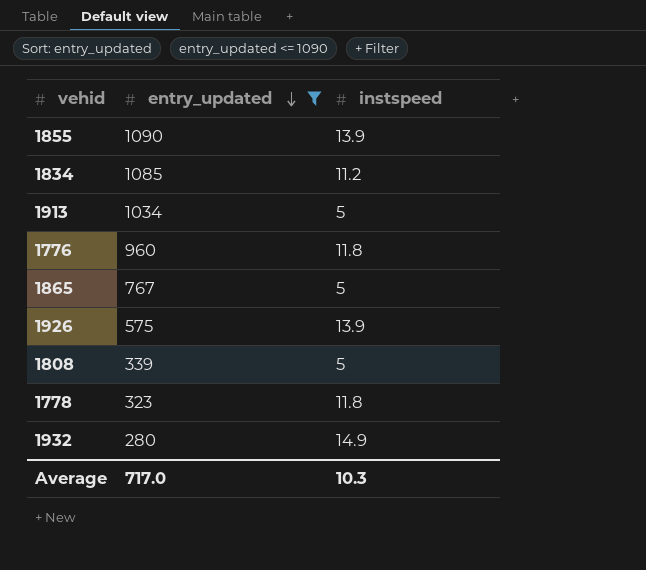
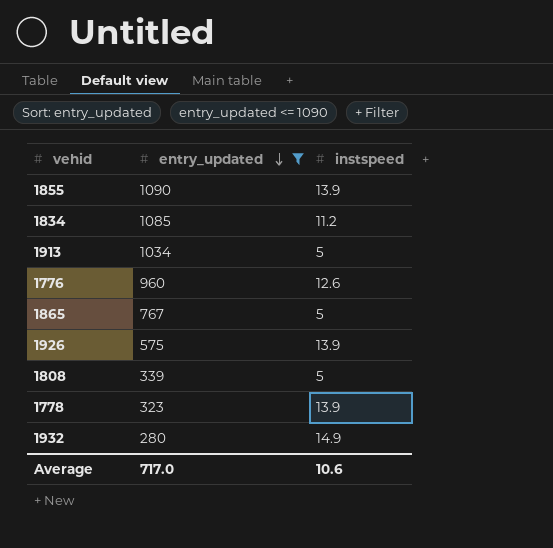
1776 | instspeed: 11.8 -> 12.6
1778 | instspeed: 11.8 -> 13.9
Average | instspeed: 10.3 -> 10.6

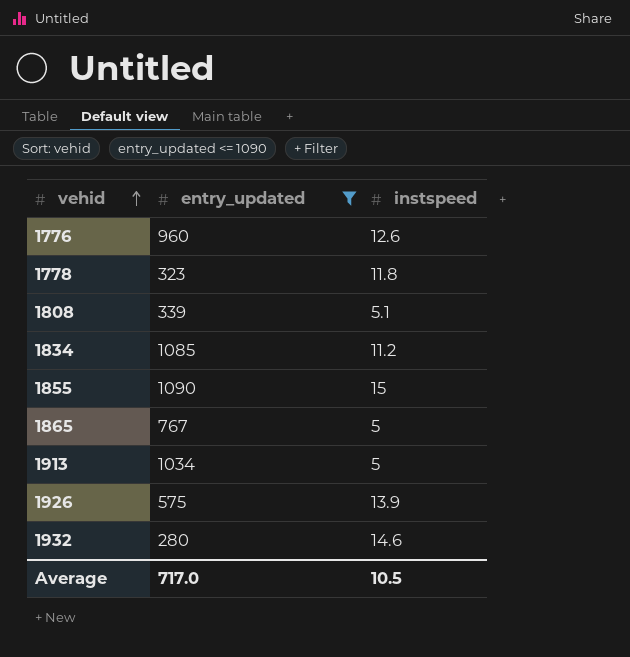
row order: entry_updated descending -> vehid ascending
1778 | instspeed: 13.9 -> 11.8
1808 | instspeed: 5 -> 5.1
1855 | instspeed: 13.9 -> 15
1932 | instspeed: 14.9 -> 14.6
Average | instspeed: 10.6 -> 10.5

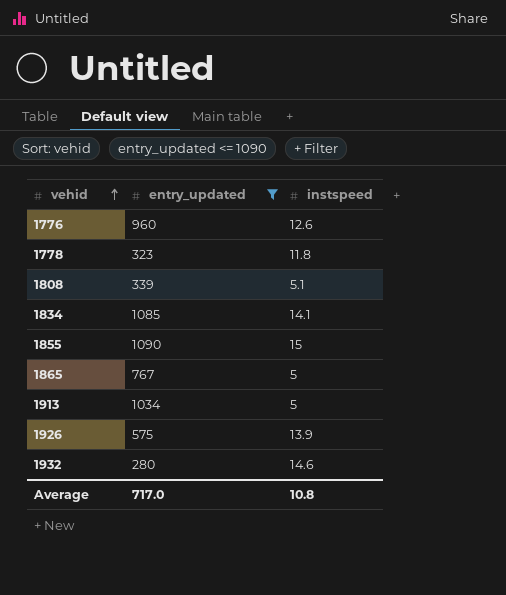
1834 | instspeed: 11.2 -> 14.1
Average | instspeed: 10.5 -> 10.8

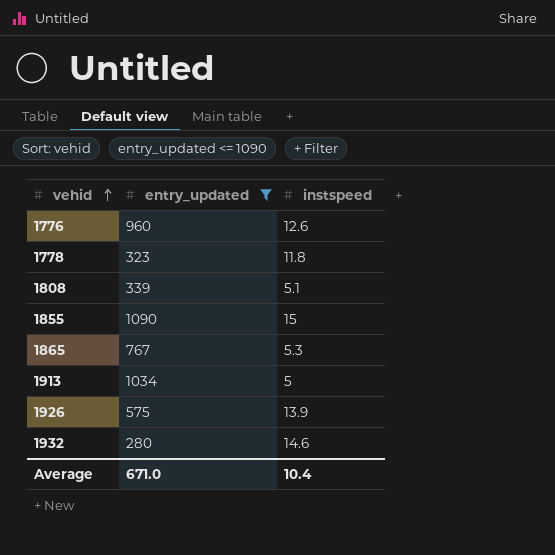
row 1834: 1085 | 14.1 -> none
1865 | instspeed: 5 -> 5.3
Average | entry_updated: 717.0 -> 671.0
Average | instspeed: 10.8 -> 10.4

